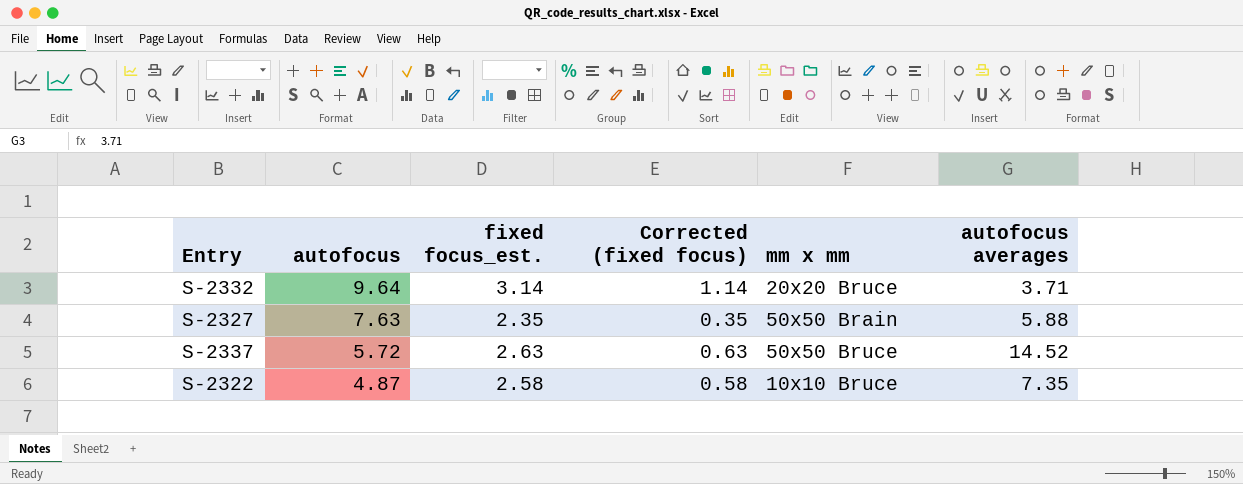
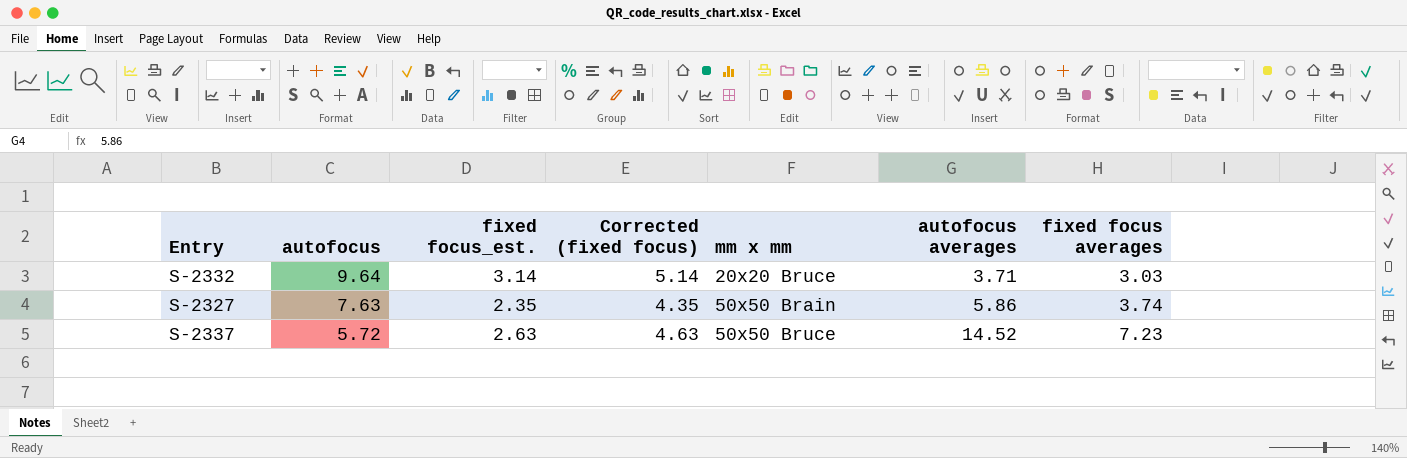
column Corrected (fixed focus) | formula: [fixed focus_est.] - 2 -> [fixed focus_est.] + 2
column fixed focus averages | position: none -> 7
row S-2322: 4.87 | 2.58 | 0.58 | 10x10 Bruce | 7.35 -> none
S-2327 | autofocus averages: 5.88 -> 5.86

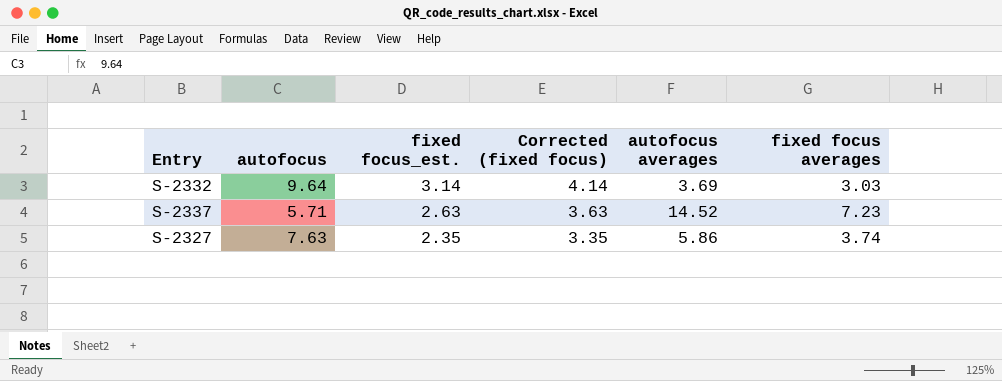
row order: autofocus descending -> fixed focus_est. descending
column mm x mm | position: 5 -> none
column Corrected (fixed focus) | formula: [fixed focus_est.] + 2 -> [fixed focus_est.] + 1
S-2332 | autofocus averages: 3.71 -> 3.69
S-2337 | autofocus: 5.72 -> 5.71

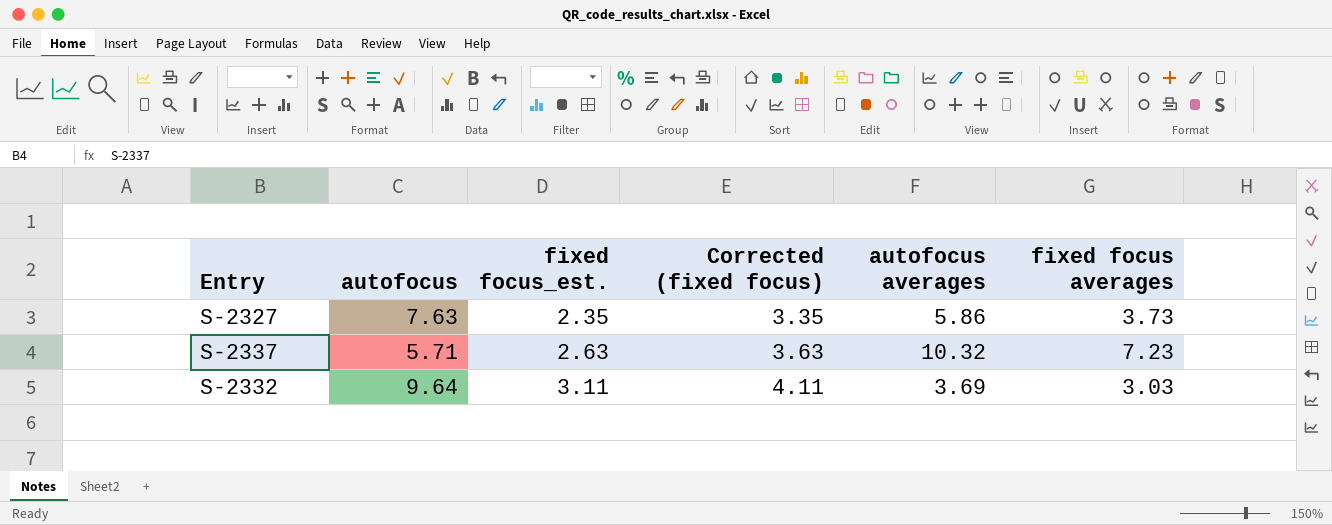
row order: fixed focus_est. descending -> fixed focus_est. ascending
S-2327 | fixed focus averages: 3.74 -> 3.73
S-2337 | autofocus averages: 14.52 -> 10.32
S-2332 | fixed focus_est.: 3.14 -> 3.11
S-2332 | Corrected (fixed focus): 4.14 -> 4.11

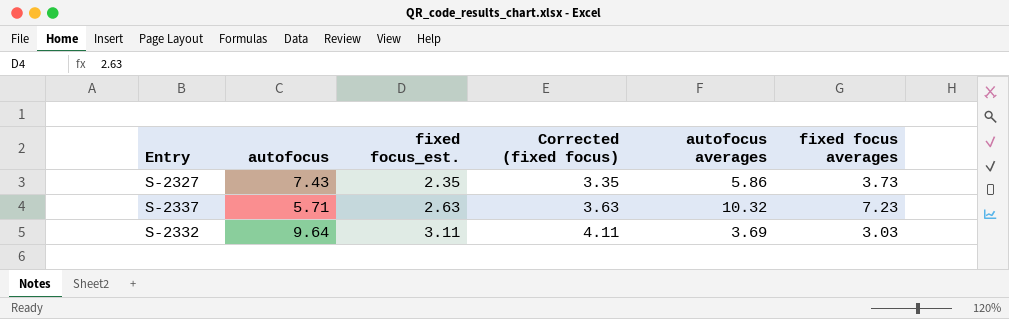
S-2327 | autofocus: 7.63 -> 7.43

